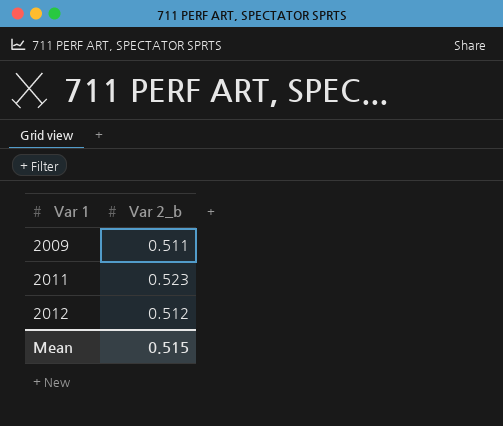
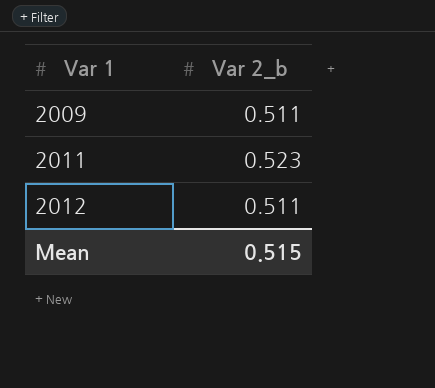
2012 | Var 2_b: 0.512 -> 0.511

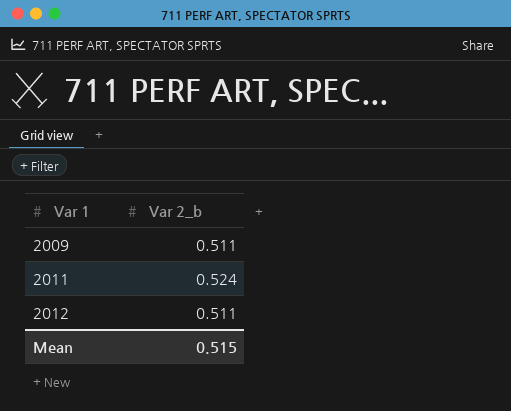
2011 | Var 2_b: 0.523 -> 0.524

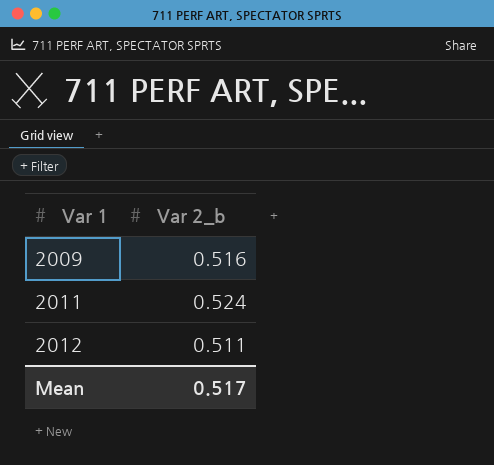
2009 | Var 2_b: 0.511 -> 0.516
Mean | Var 2_b: 0.515 -> 0.517

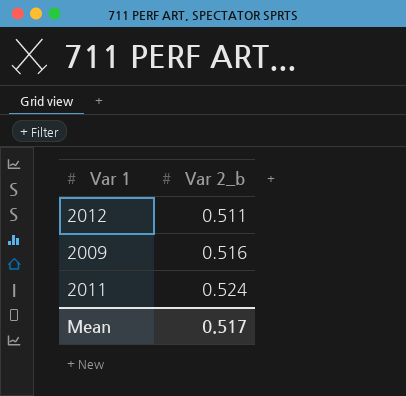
row order: Var 1 ascending -> Var 2_b ascending

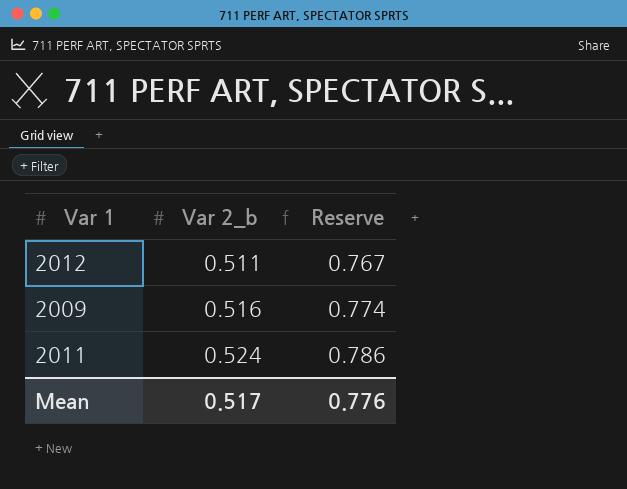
column Reserve | formula: none -> [Var 2_b] * 1.5

